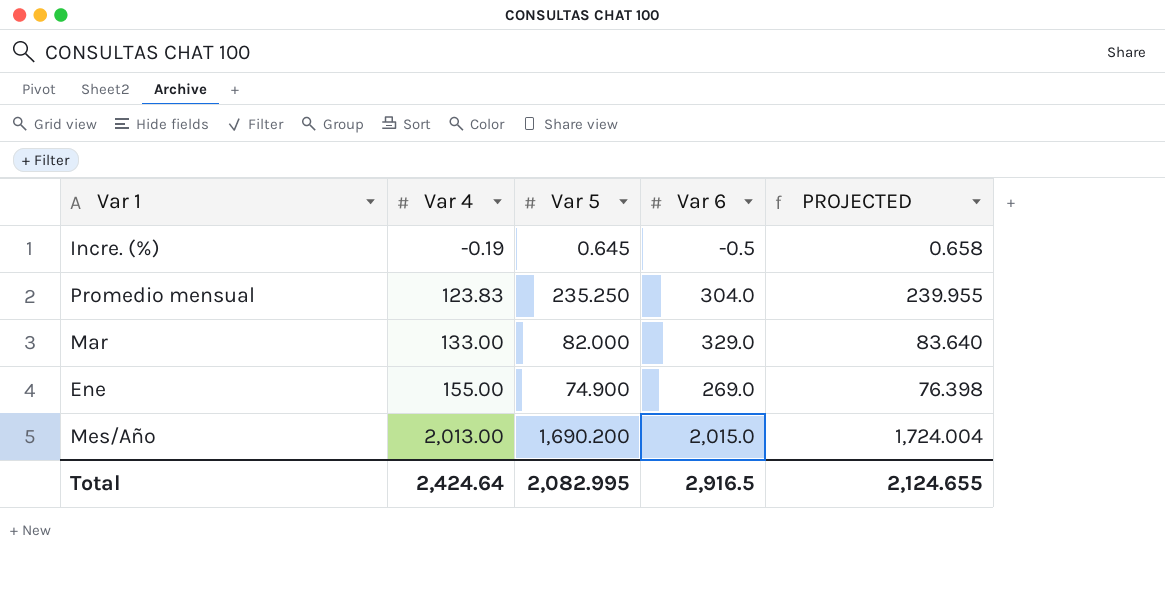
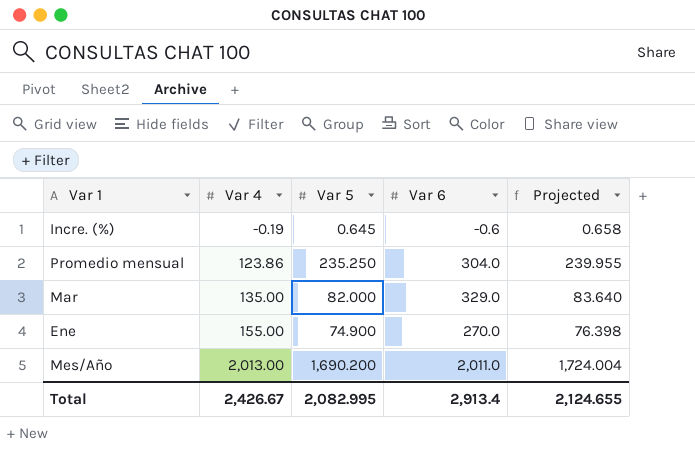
column name: PROJECTED -> Projected
Incre. (%) | Var 6: -0.5 -> -0.6
Promedio mensual | Var 4: 123.83 -> 123.86
Mar | Var 4: 133.00 -> 135.00
Ene | Var 6: 269.0 -> 270.0
Mes/Año | Var 6: 2,015.0 -> 2,011.0
Total | Var 4: 2,424.64 -> 2,426.67
Total | Var 6: 2,916.5 -> 2,913.4

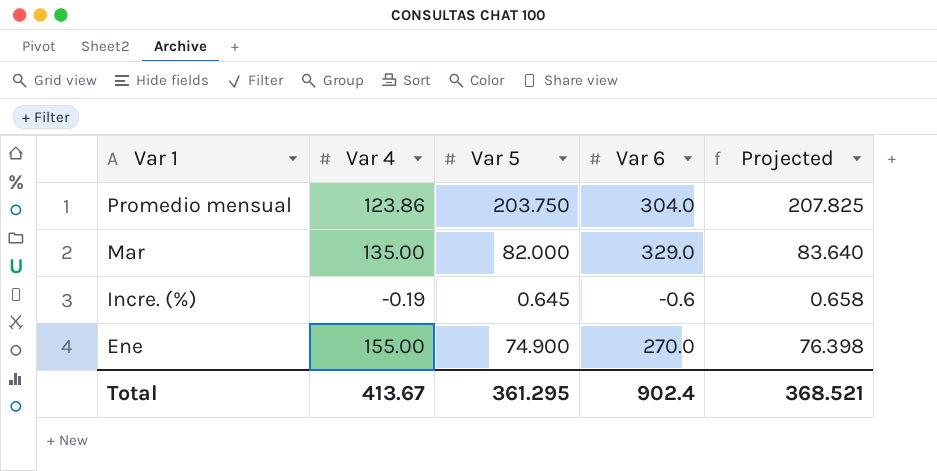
row order: Var 4 ascending -> Var 1 descending
row Mes/Año: 2,013.00 | 1,690.200 | 2,011.0 | 1,724.004 -> none
Promedio mensual | Var 5: 235.250 -> 203.750
Promedio mensual | Projected: 239.955 -> 207.825
Total | Var 4: 2,426.67 -> 413.67
Total | Var 5: 2,082.995 -> 361.295
Total | Var 6: 2,913.4 -> 902.4
Total | Projected: 2,124.655 -> 368.521

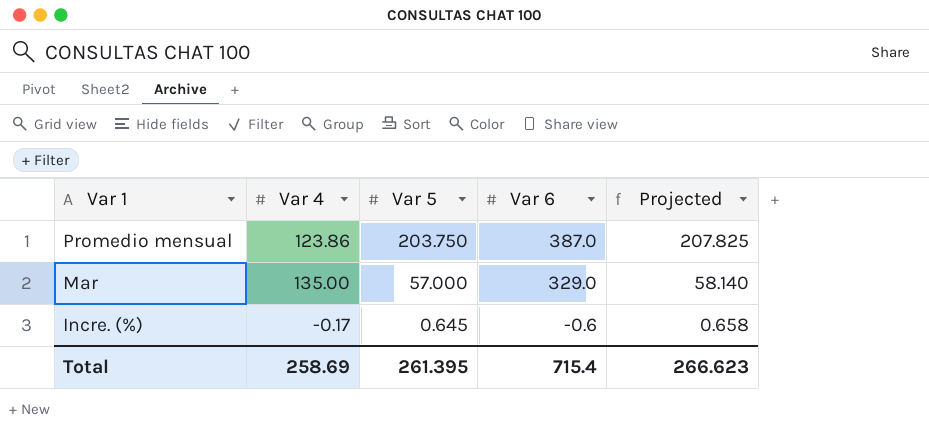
row Ene: 155.00 | 74.900 | 270.0 | 76.398 -> none
Promedio mensual | Var 6: 304.0 -> 387.0
Mar | Var 5: 82.000 -> 57.000
Mar | Projected: 83.640 -> 58.140
Incre. (%) | Var 4: -0.19 -> -0.17
Total | Var 4: 413.67 -> 258.69
Total | Var 5: 361.295 -> 261.395
Total | Var 6: 902.4 -> 715.4
Total | Projected: 368.521 -> 266.623

